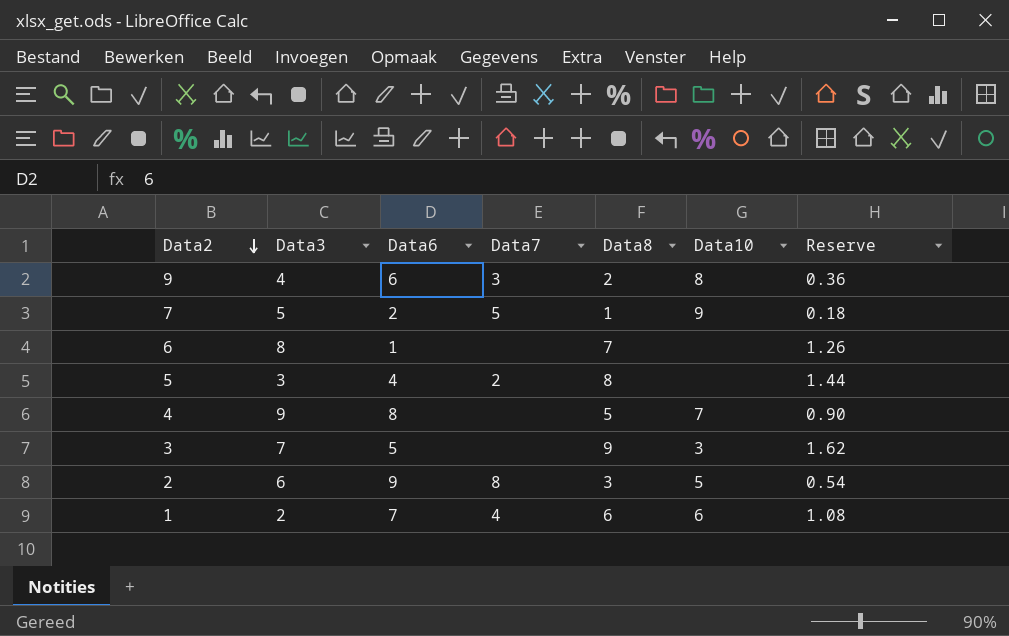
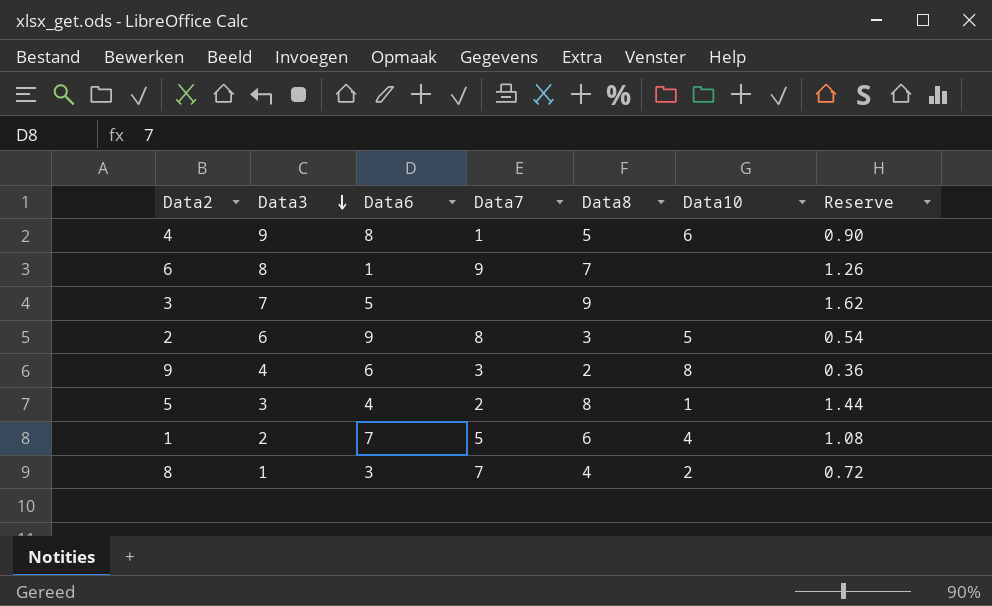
row order: Data2 descending -> Data3 descending
row 7: 5 | 2 | 5 | 1 | 9 | 0.18 -> none
4 | Data7: none -> 1
4 | Data10: 7 -> 6
6 | Data7: none -> 9
3 | Data10: 3 -> none
5 | Data10: none -> 1
1 | Data7: 4 -> 5
1 | Data10: 6 -> 4
row 8: none -> 1 | 3 | 7 | 4 | 2 | 0.72

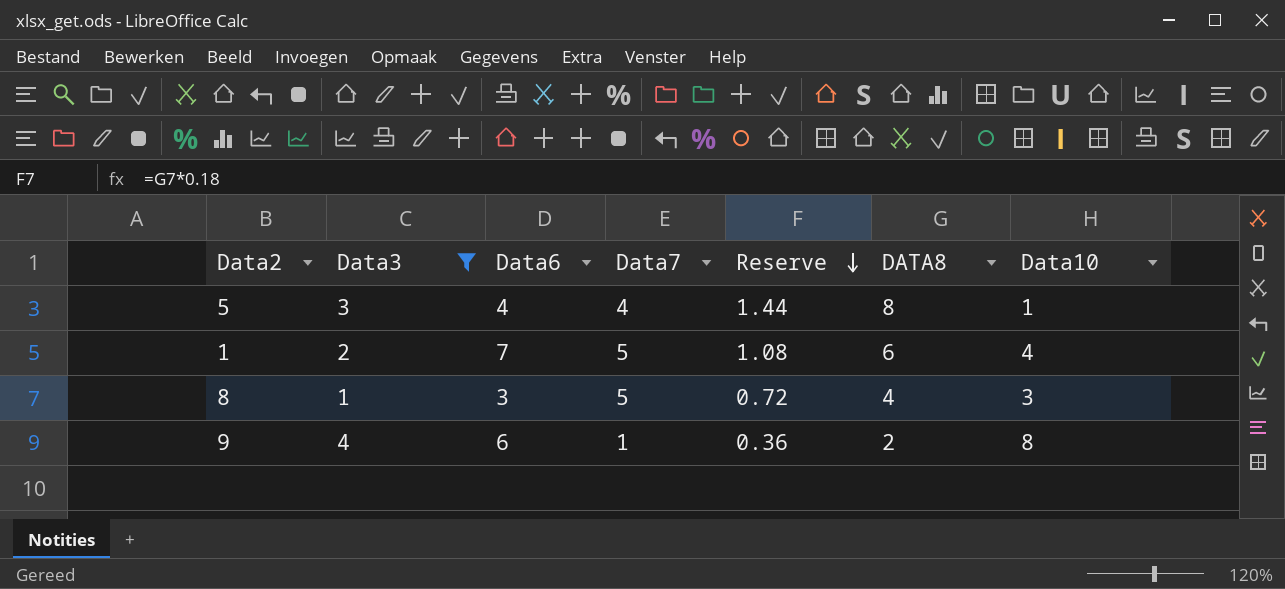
filter: none -> Data3 <= 4
row order: Data3 descending -> Reserve descending
column Reserve | position: 7 -> 5
column name: Data8 -> DATA8
5 | Data7: 2 -> 4
8 | Data7: 7 -> 5
8 | Data10: 2 -> 3
9 | Data7: 3 -> 1

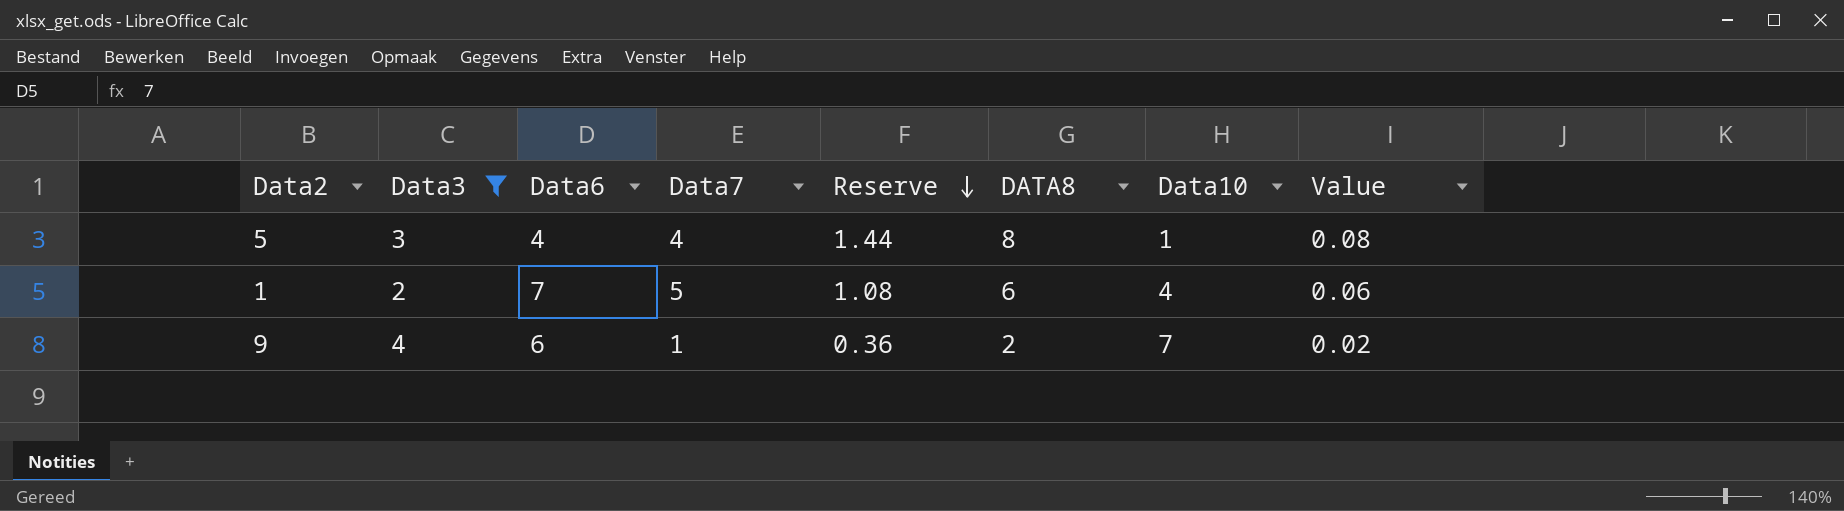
column Value | formula: none -> [DATA8] * 0.01
row 8: 1 | 3 | 5 | 0.72 | 4 | 3 -> none
9 | Data10: 8 -> 7

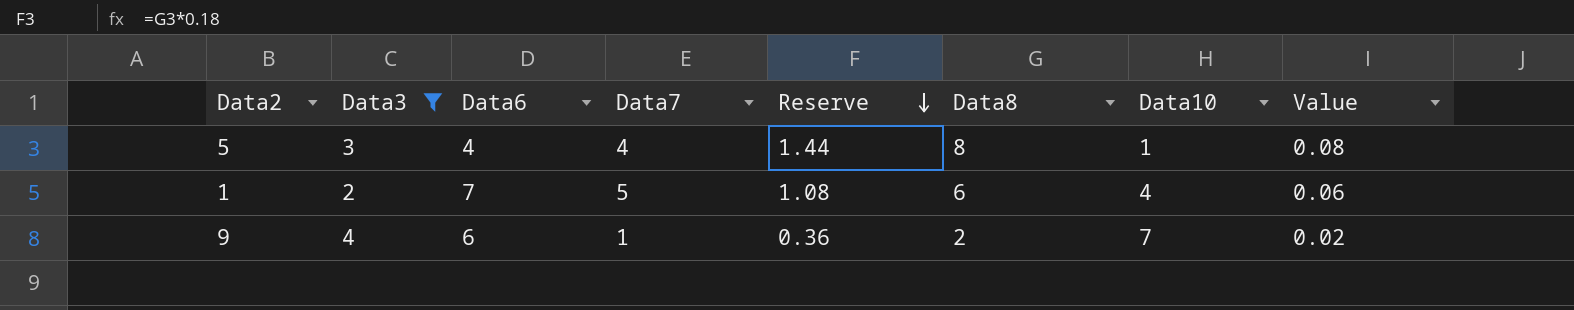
column name: DATA8 -> Data8

